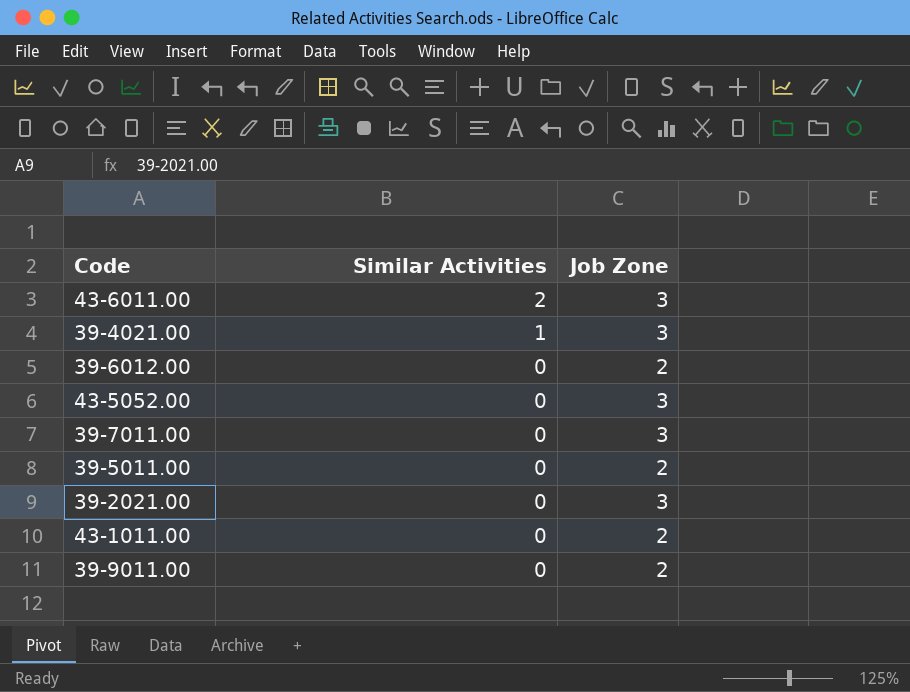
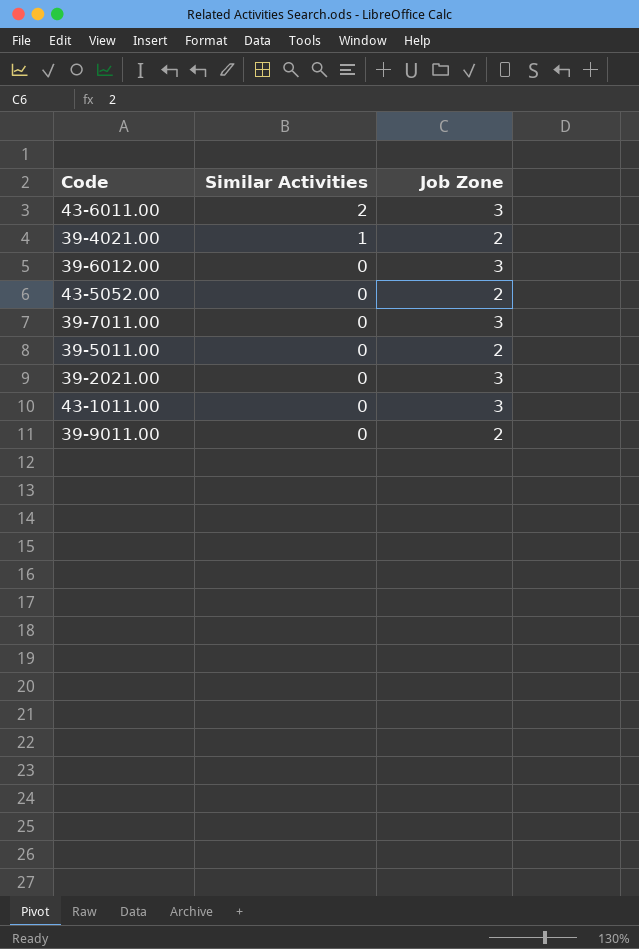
39-4021.00 | Job Zone: 3 -> 2
39-6012.00 | Job Zone: 2 -> 3
43-5052.00 | Job Zone: 3 -> 2
43-1011.00 | Job Zone: 2 -> 3

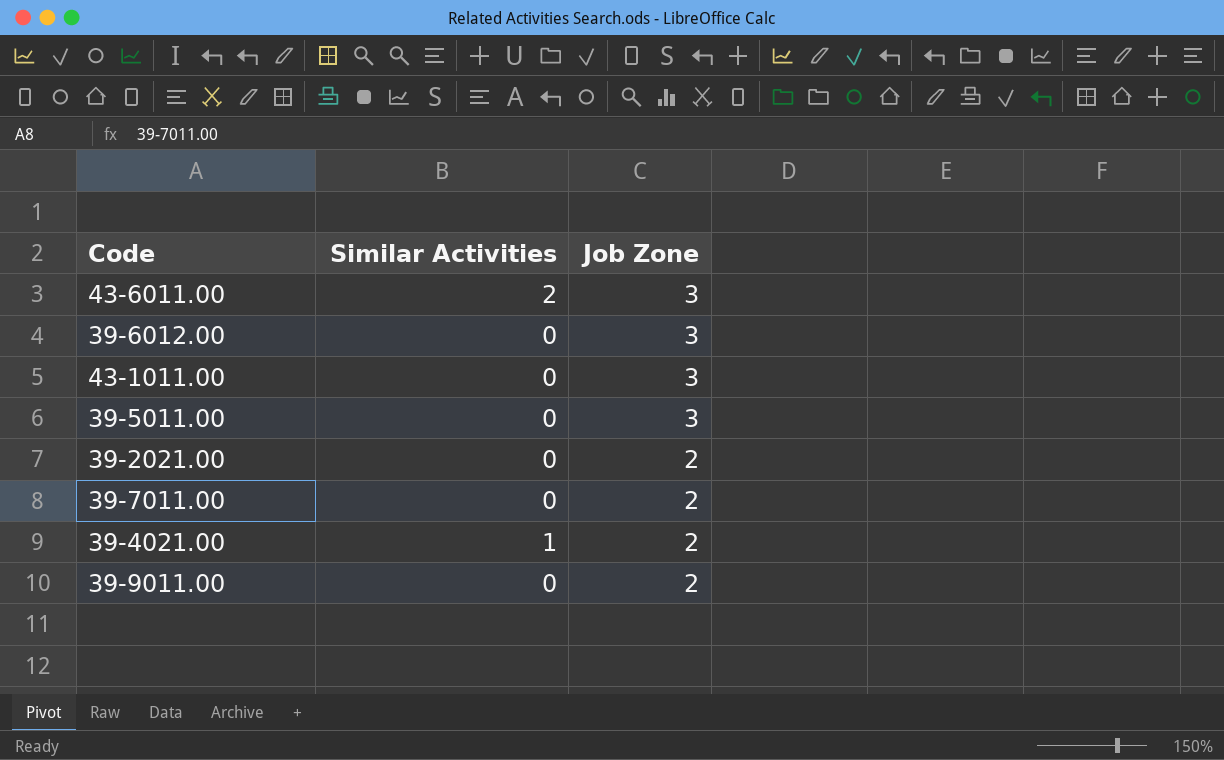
row order: Similar Activities descending -> Job Zone descending
row 43-5052.00: 0 | 2 -> none
39-5011.00 | Job Zone: 2 -> 3
39-2021.00 | Job Zone: 3 -> 2
39-7011.00 | Job Zone: 3 -> 2

